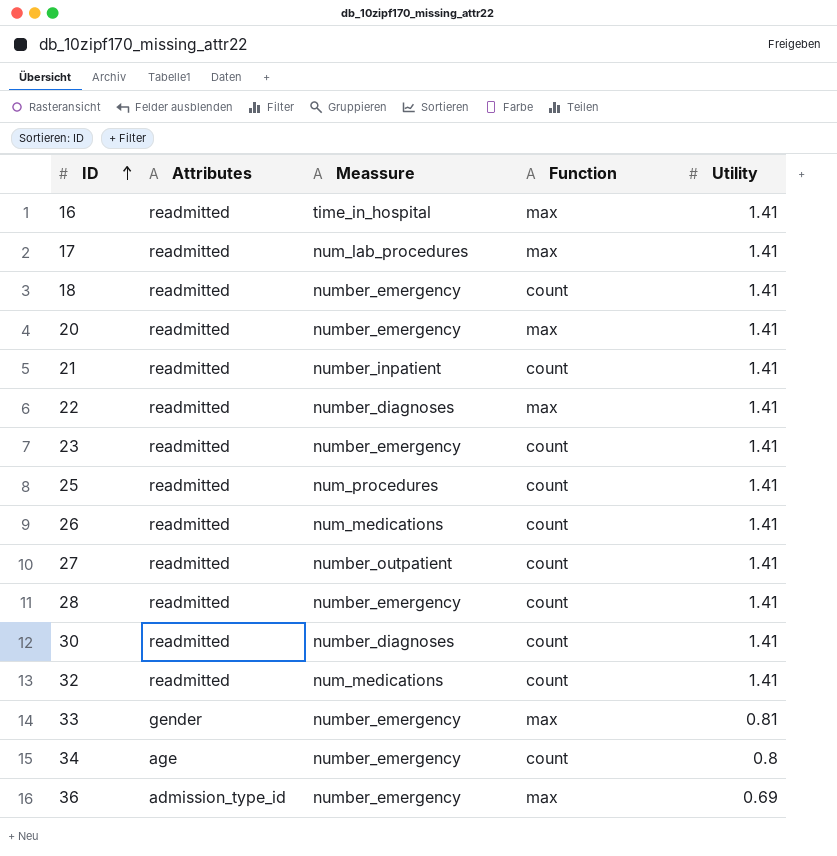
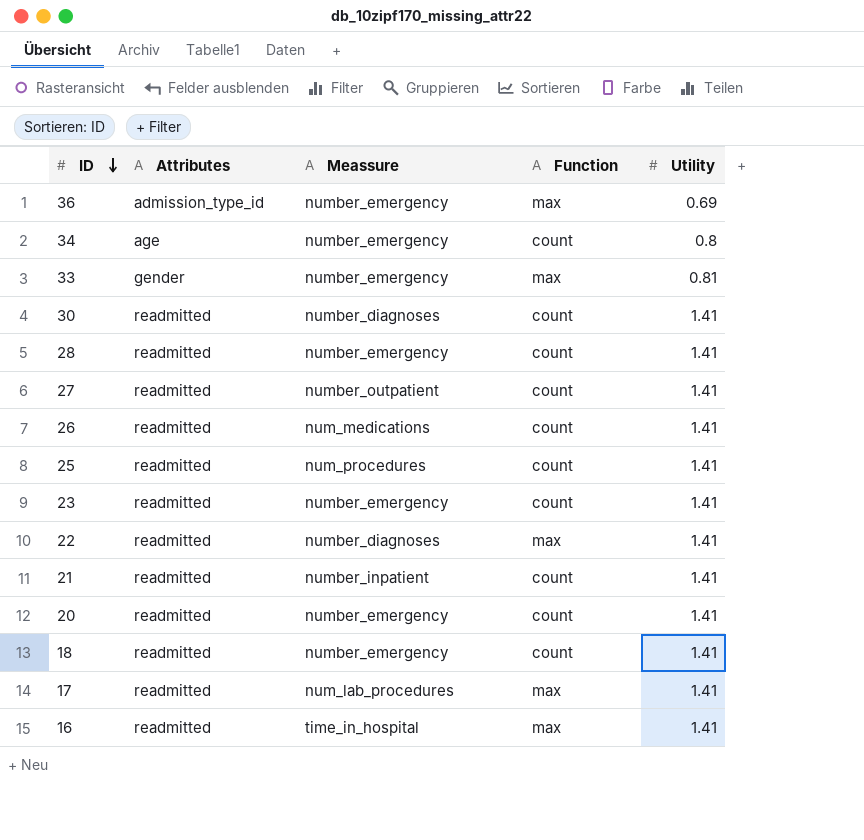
row order: ID ascending -> ID descending
row 32: readmitted | num_medications | count | 1.41 -> none
20 | Function: max -> count

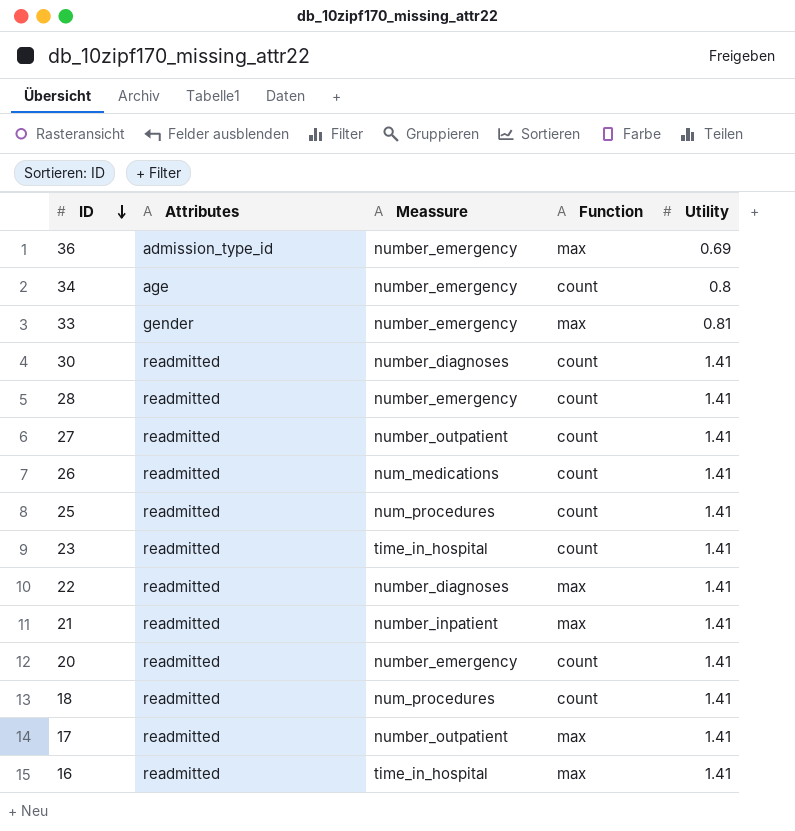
23 | Meassure: number_emergency -> time_in_hospital
21 | Function: count -> max
18 | Meassure: number_emergency -> num_procedures
17 | Meassure: num_lab_procedures -> number_outpatient

